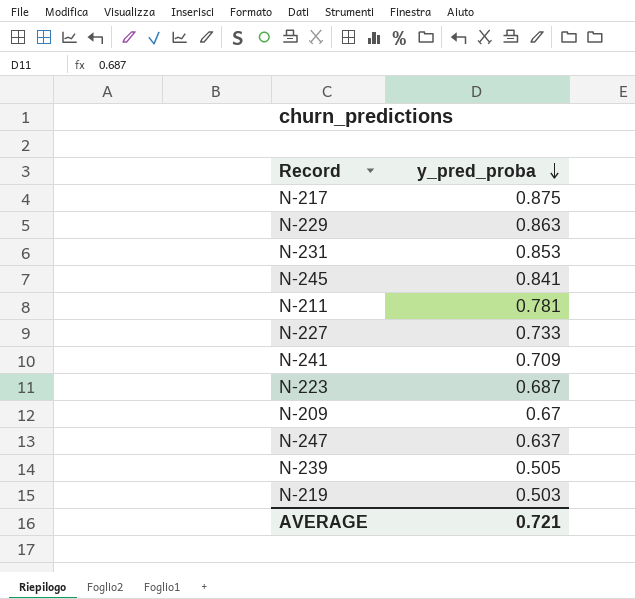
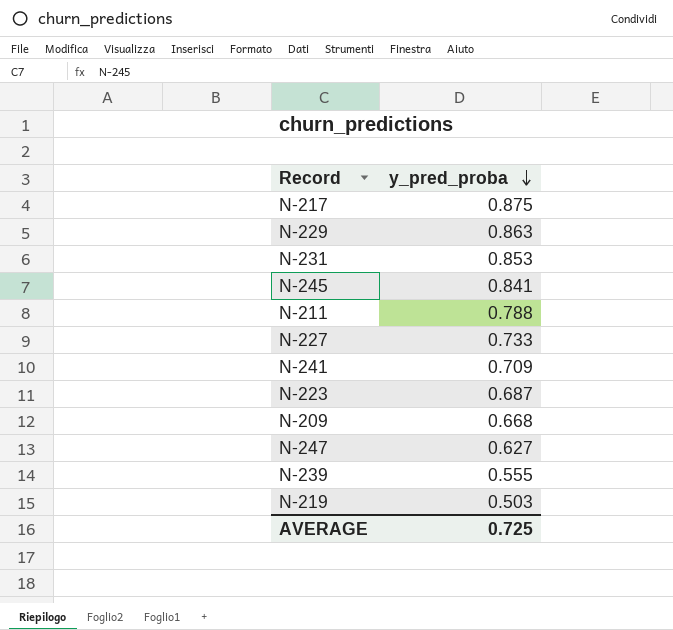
N-211 | y_pred_proba: 0.781 -> 0.788
N-209 | y_pred_proba: 0.67 -> 0.668
N-247 | y_pred_proba: 0.637 -> 0.627
N-239 | y_pred_proba: 0.505 -> 0.555
AVERAGE | y_pred_proba: 0.721 -> 0.725

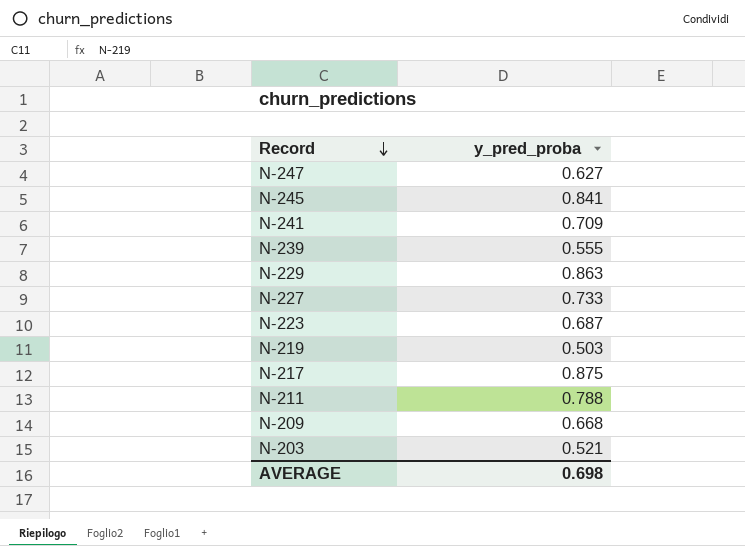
row order: y_pred_proba descending -> Record descending
row N-231: 0.853 -> none
row N-203: none -> 0.521
AVERAGE | y_pred_proba: 0.725 -> 0.698

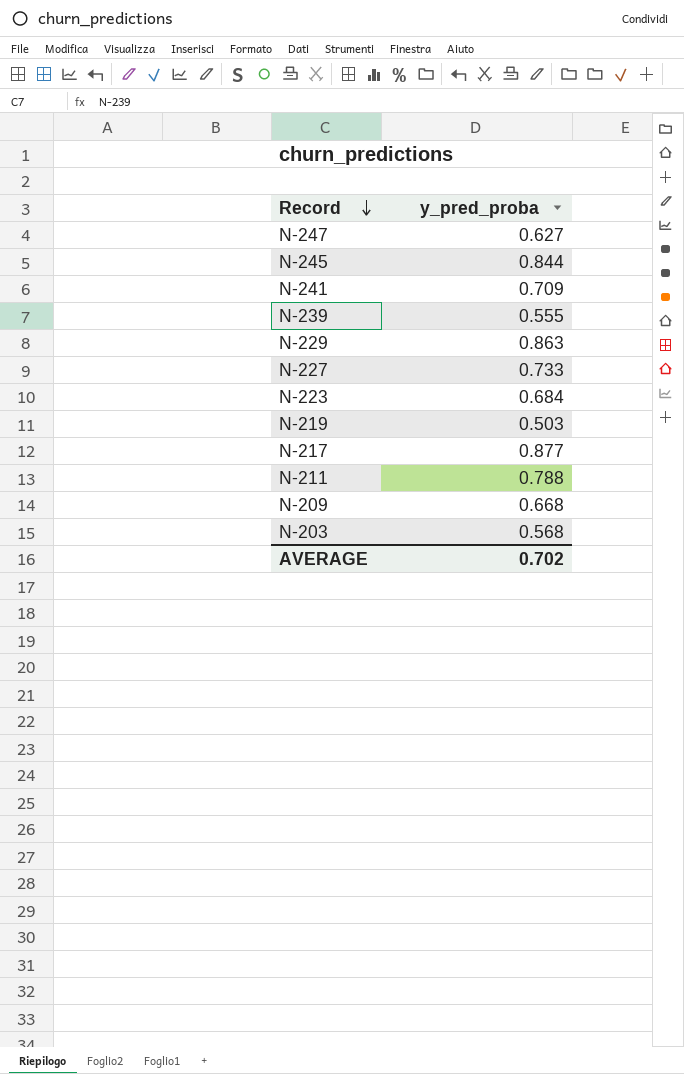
N-245 | y_pred_proba: 0.841 -> 0.844
N-223 | y_pred_proba: 0.687 -> 0.684
N-217 | y_pred_proba: 0.875 -> 0.877
N-203 | y_pred_proba: 0.521 -> 0.568
AVERAGE | y_pred_proba: 0.698 -> 0.702

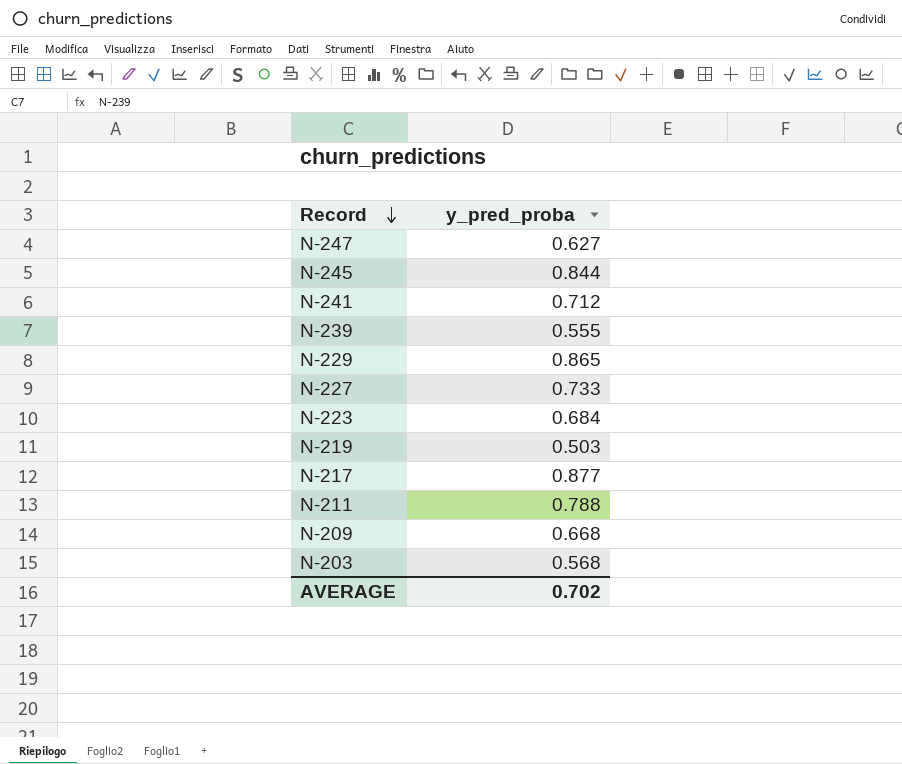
N-241 | y_pred_proba: 0.709 -> 0.712
N-229 | y_pred_proba: 0.863 -> 0.865

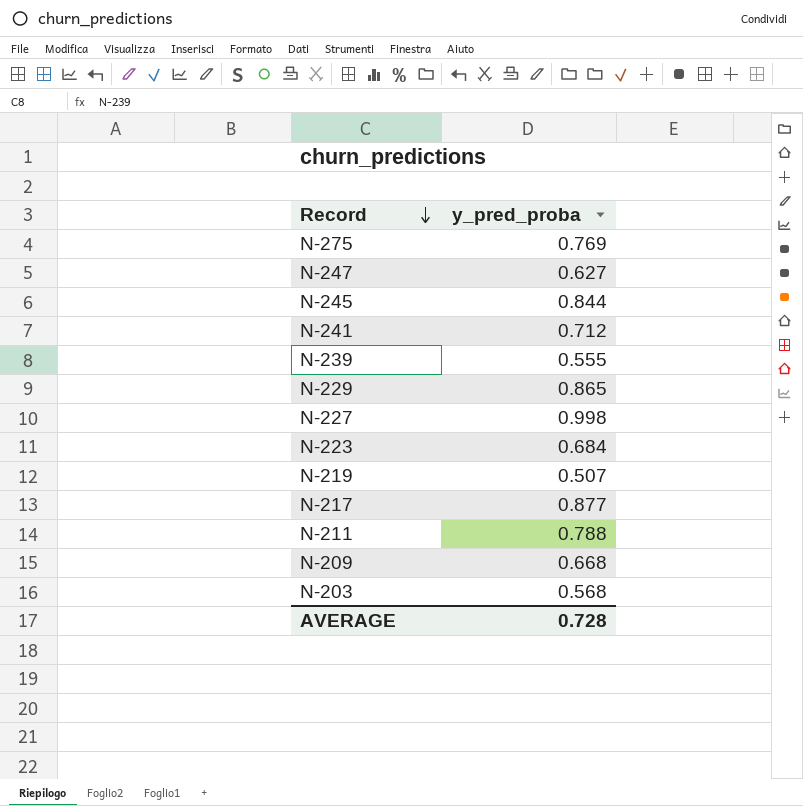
row N-275: none -> 0.769
N-227 | y_pred_proba: 0.733 -> 0.998
N-219 | y_pred_proba: 0.503 -> 0.507
AVERAGE | y_pred_proba: 0.702 -> 0.728

